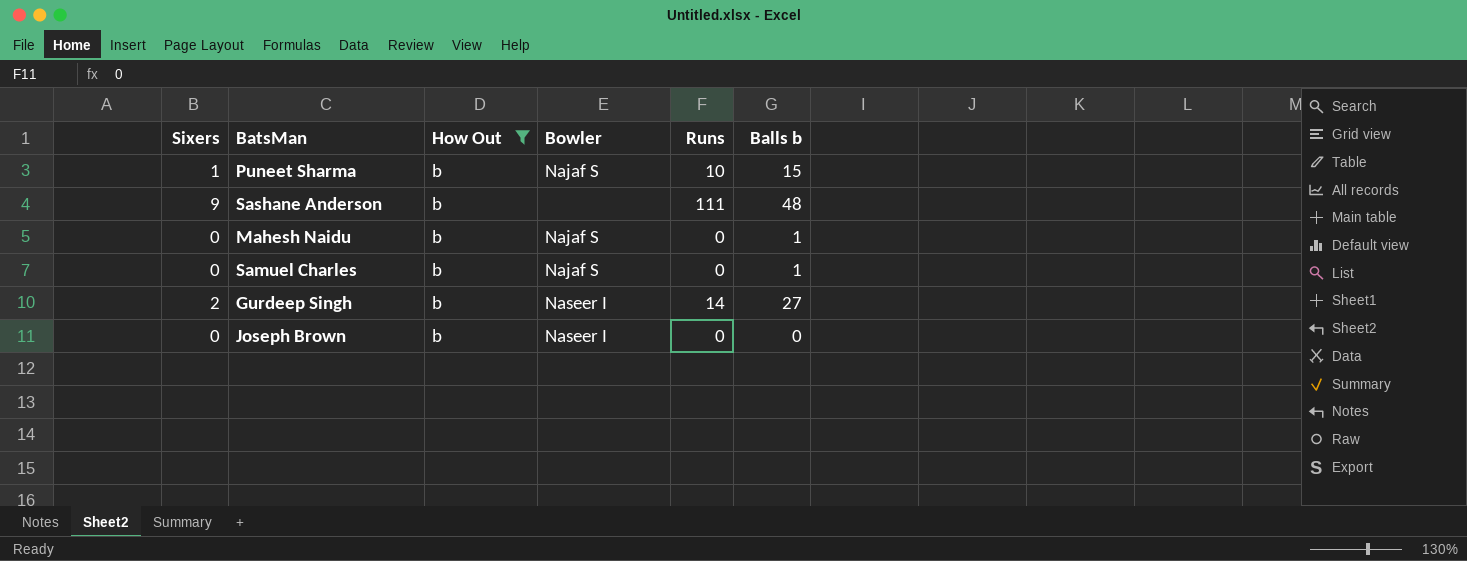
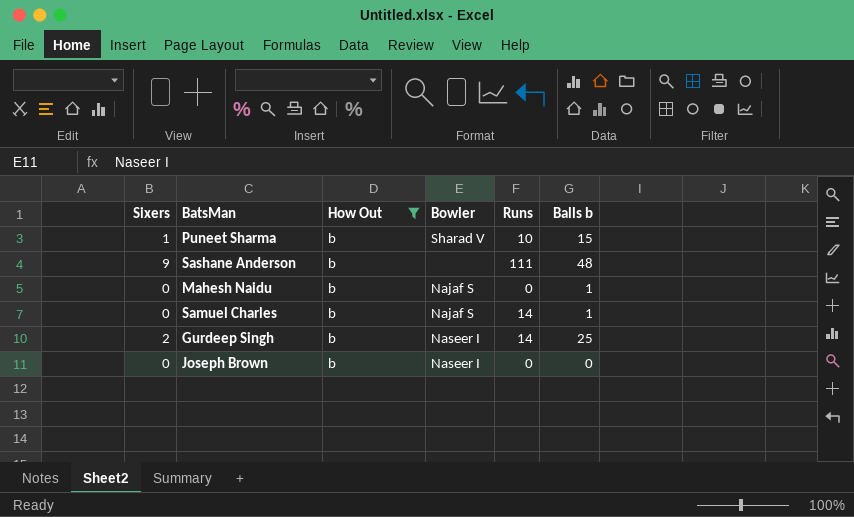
Puneet Sharma | Bowler: Najaf S -> Sharad V
Samuel Charles | Runs: 0 -> 14
Gurdeep Singh | Balls b: 27 -> 25

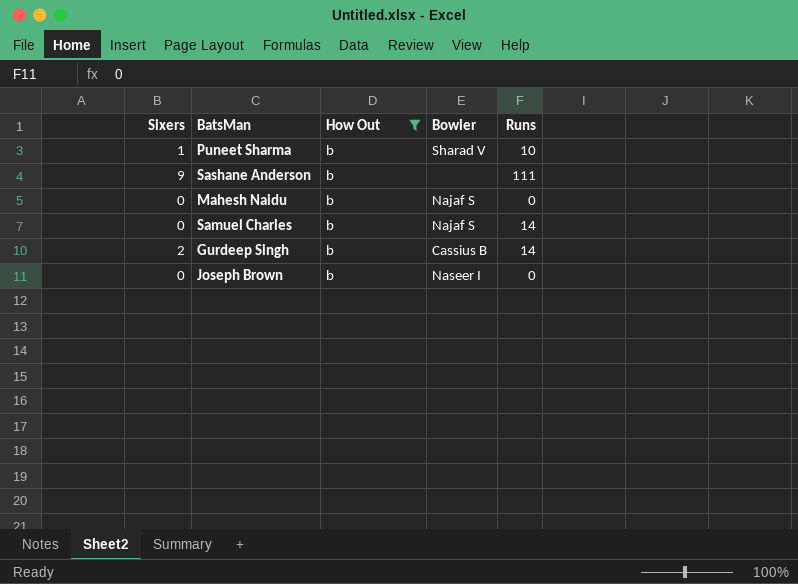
column Balls b | position: 6 -> none
Gurdeep Singh | Bowler: Naseer I -> Cassius B

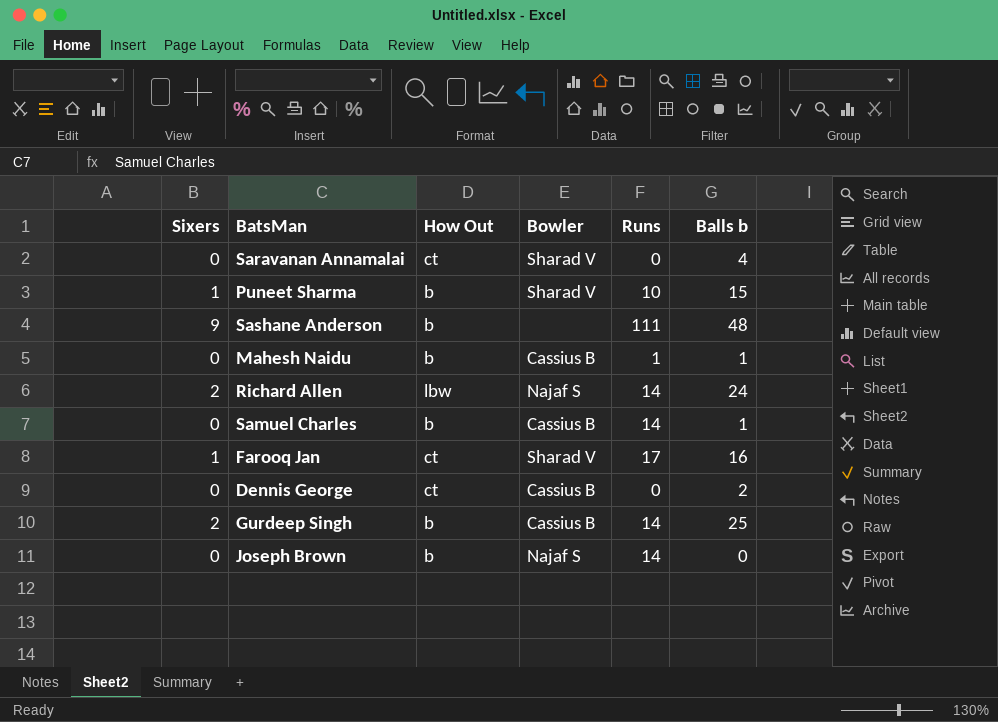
filter: How Out = b -> none
column Balls b | position: none -> 6
Mahesh Naidu | Bowler: Najaf S -> Cassius B
Mahesh Naidu | Runs: 0 -> 1
Samuel Charles | Bowler: Najaf S -> Cassius B
Joseph Brown | Bowler: Naseer I -> Najaf S
Joseph Brown | Runs: 0 -> 14

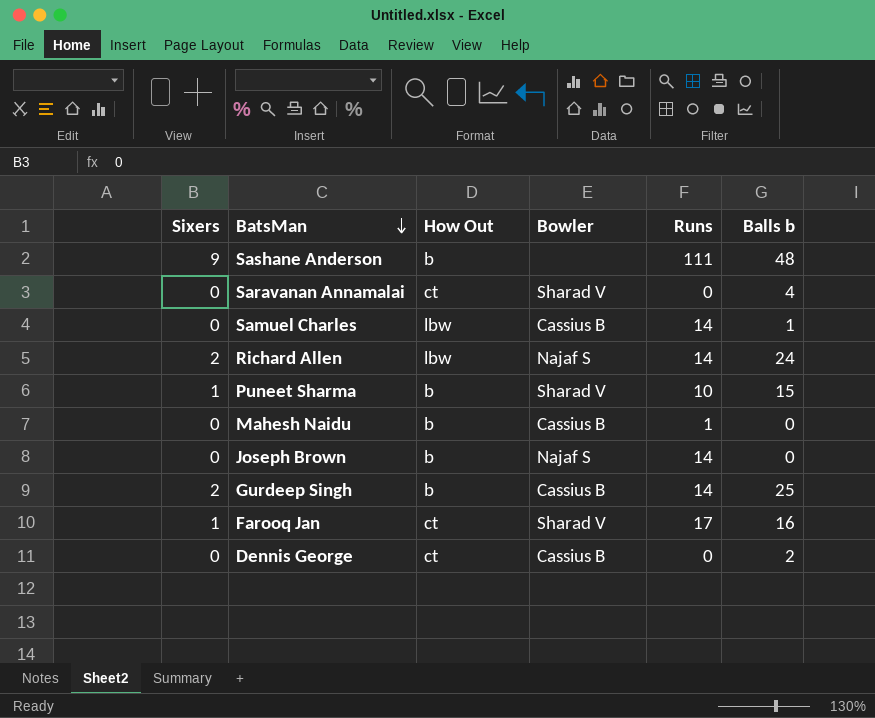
row order: none -> BatsMan descending
Samuel Charles | How Out: b -> lbw
Mahesh Naidu | Balls b: 1 -> 0

